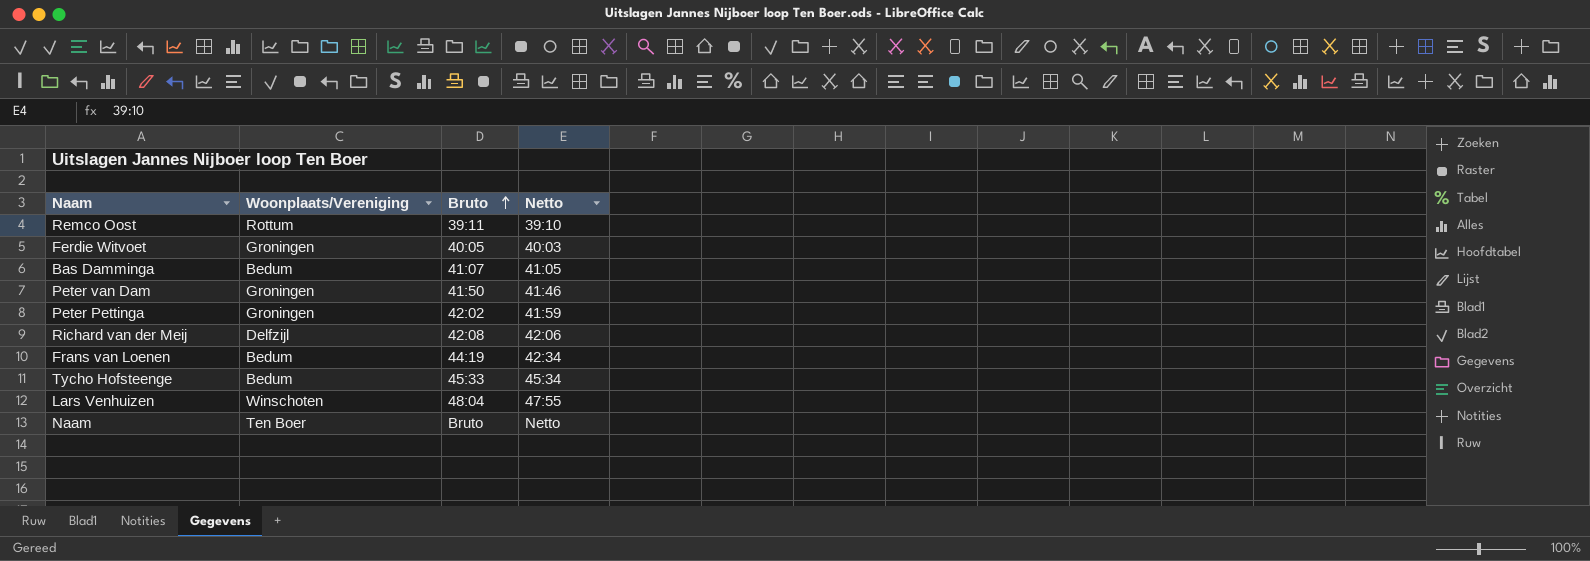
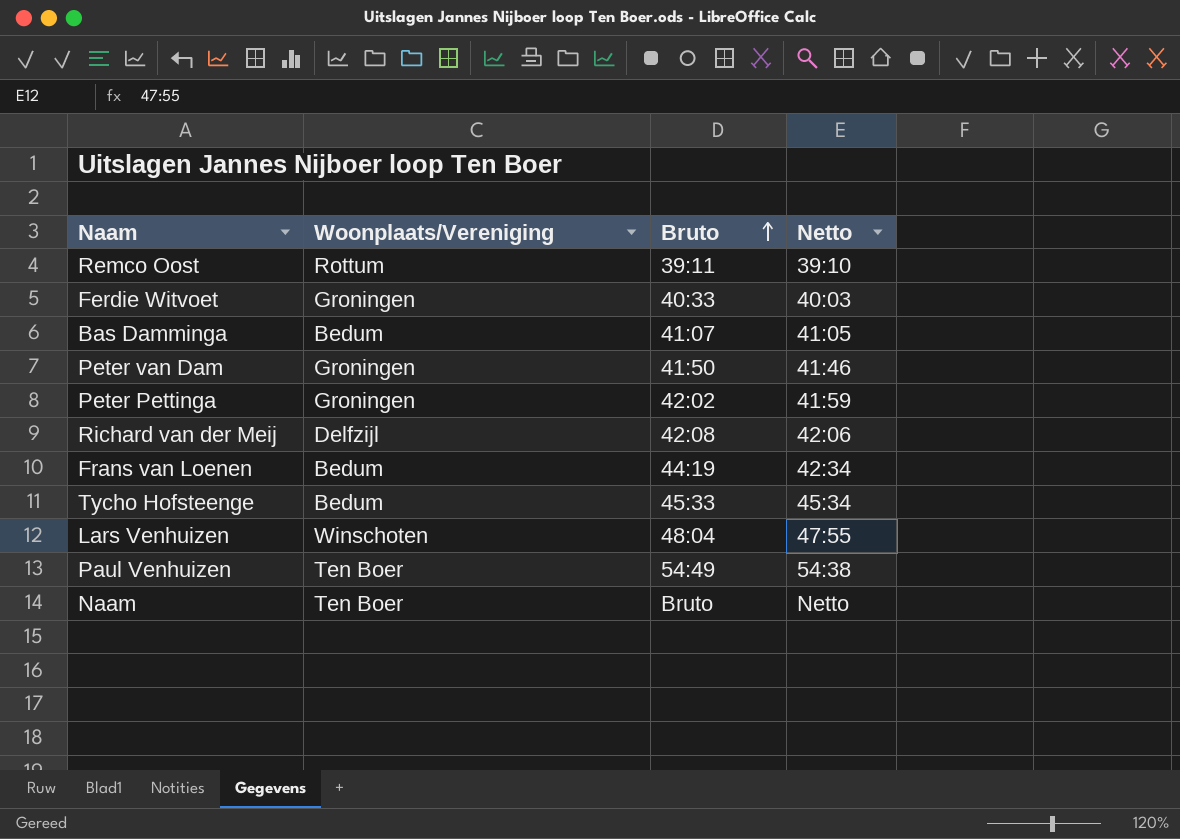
Ferdie Witvoet | Bruto: 40:05 -> 40:33
row Paul Venhuizen: none -> Ten Boer | 54:49 | 54:38

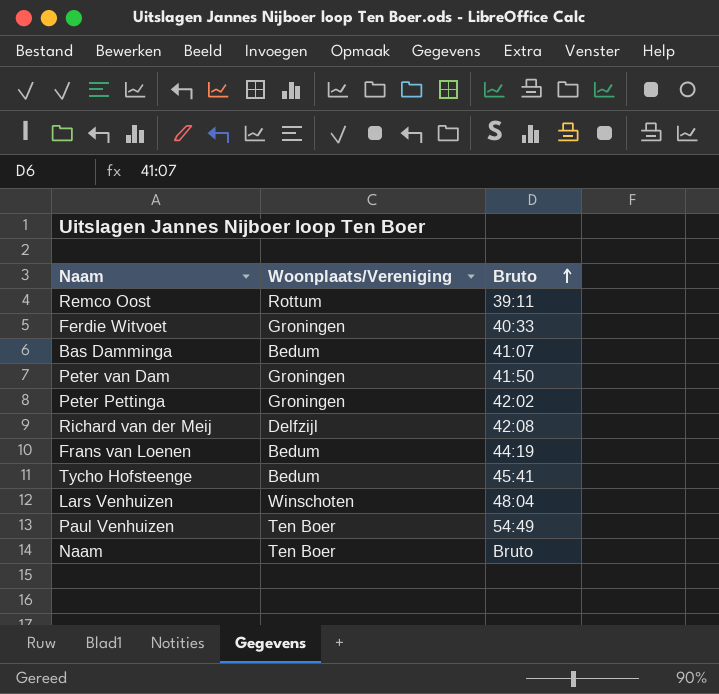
column Netto | position: 4 -> none
Tycho Hofsteenge | Bruto: 45:33 -> 45:41

